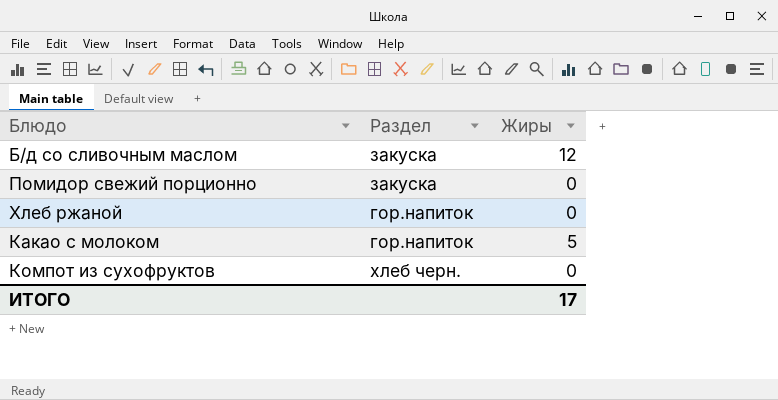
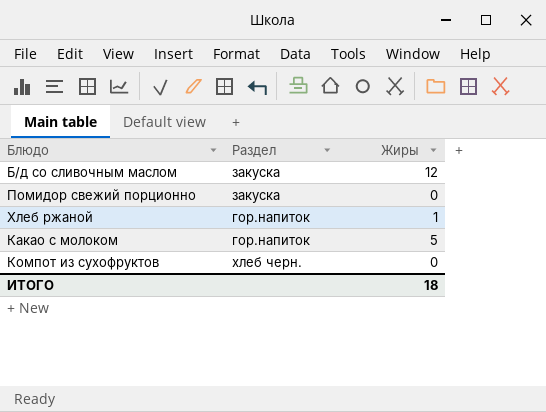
Хлеб ржаной | Жиры: 0 -> 1
ИТОГО | Жиры: 17 -> 18

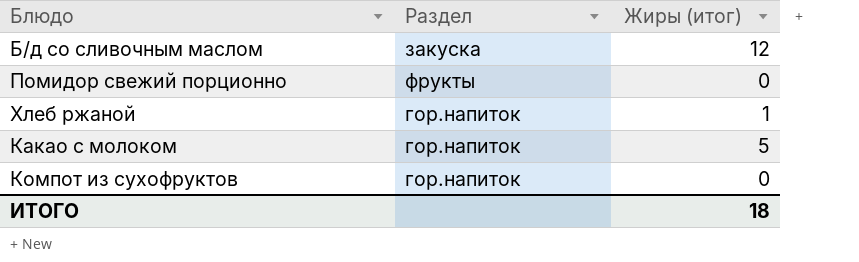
column name: Жиры -> Жиры (итог)
Помидор свежий порционно | Раздел: закуска -> фрукты
Компот из сухофруктов | Раздел: хлеб черн. -> гор.напиток

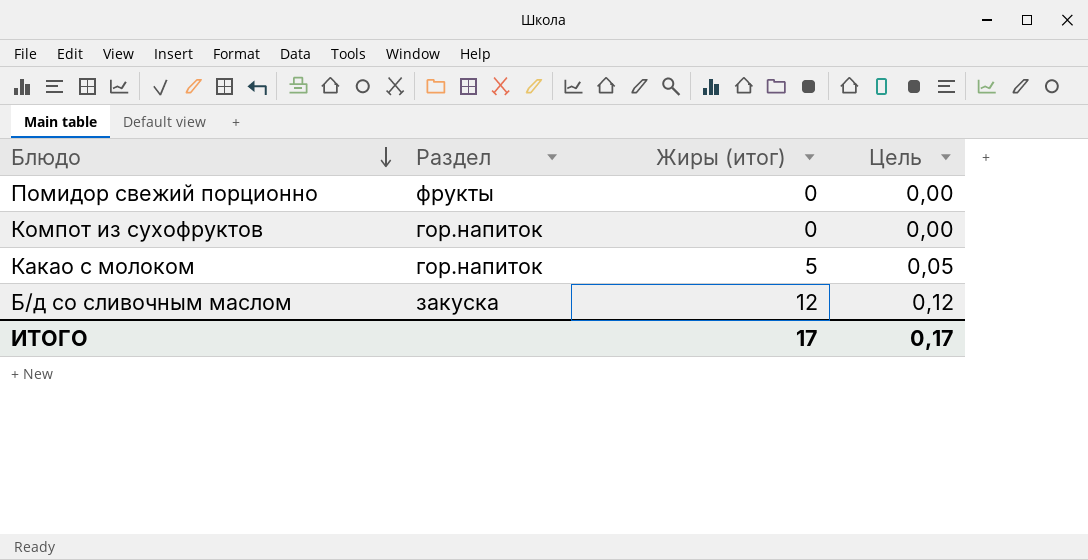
row order: none -> Блюдо descending
column Цель | formula: none -> [Жиры (итог)] * 0,01
row Хлеб ржаной: гор.напиток | 1 -> none
ИТОГО | Жиры (итог): 18 -> 17

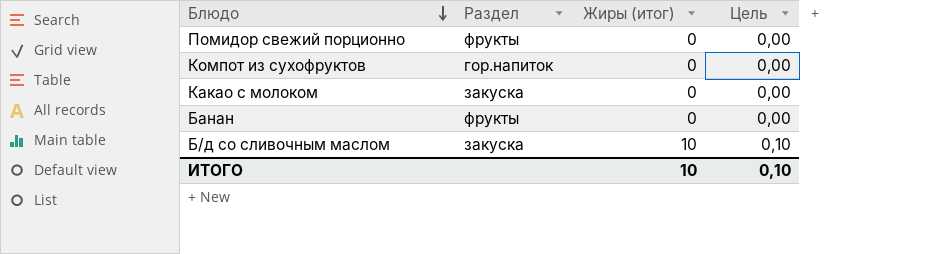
Какао с молоком | Раздел: гор.напиток -> закуска
Какао с молоком | Жиры (итог): 5 -> 0
Какао с молоком | Цель: 0,05 -> 0,00
row Банан: none -> фрукты | 0 | 0,00
Б/д со сливочным маслом | Жиры (итог): 12 -> 10
Б/д со сливочным маслом | Цель: 0,12 -> 0,10
ИТОГО | Жиры (итог): 17 -> 10
ИТОГО | Цель: 0,17 -> 0,10

